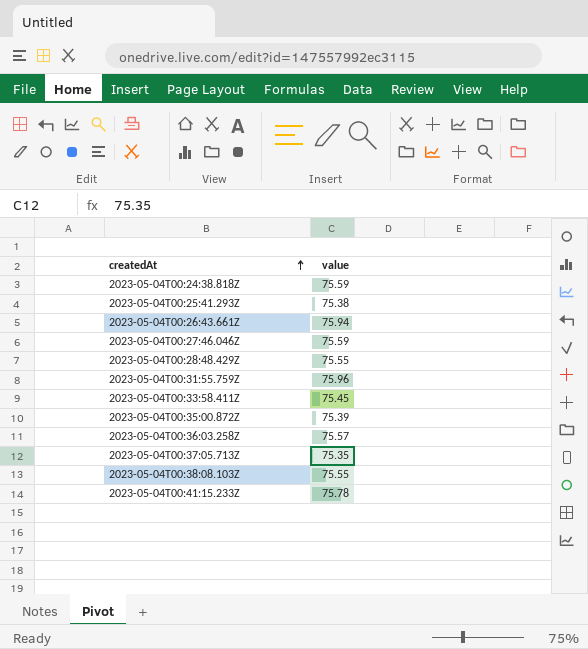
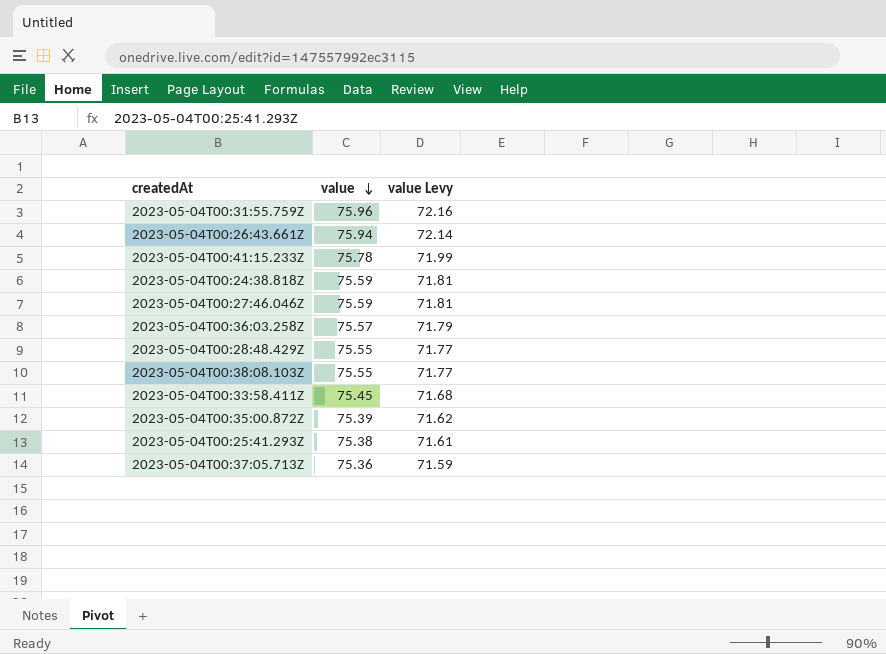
row order: createdAt ascending -> value descending
column value Levy | formula: none -> [value] * 0.95
2023-05-04T00:37:05.713Z | value: 75.35 -> 75.36

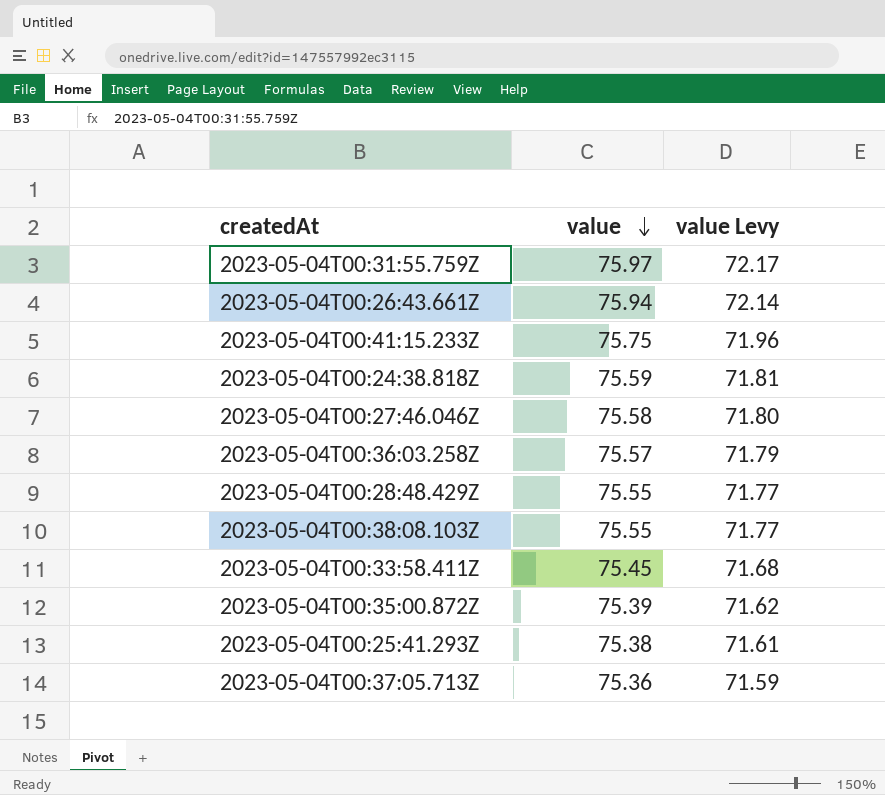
2023-05-04T00:31:55.759Z | value: 75.96 -> 75.97
2023-05-04T00:31:55.759Z | value Levy: 72.16 -> 72.17
2023-05-04T00:41:15.233Z | value: 75.78 -> 75.75
2023-05-04T00:41:15.233Z | value Levy: 71.99 -> 71.96
2023-05-04T00:27:46.046Z | value: 75.59 -> 75.58
2023-05-04T00:27:46.046Z | value Levy: 71.81 -> 71.80

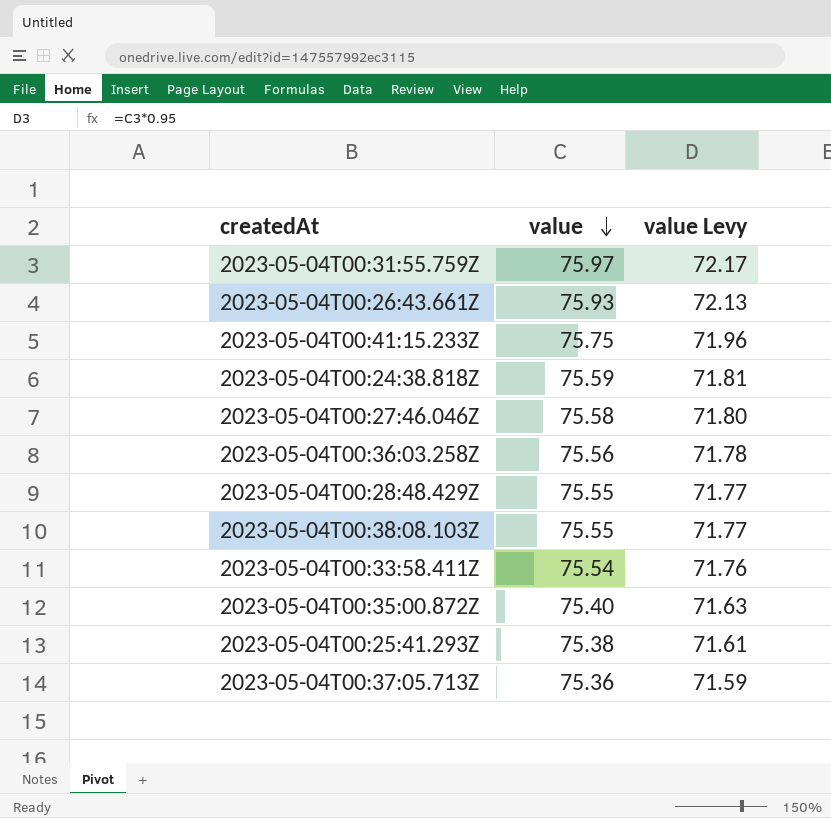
2023-05-04T00:26:43.661Z | value: 75.94 -> 75.93
2023-05-04T00:26:43.661Z | value Levy: 72.14 -> 72.13
2023-05-04T00:36:03.258Z | value: 75.57 -> 75.56
2023-05-04T00:36:03.258Z | value Levy: 71.79 -> 71.78
2023-05-04T00:33:58.411Z | value: 75.45 -> 75.54
2023-05-04T00:33:58.411Z | value Levy: 71.68 -> 71.76
2023-05-04T00:35:00.872Z | value: 75.39 -> 75.40
2023-05-04T00:35:00.872Z | value Levy: 71.62 -> 71.63

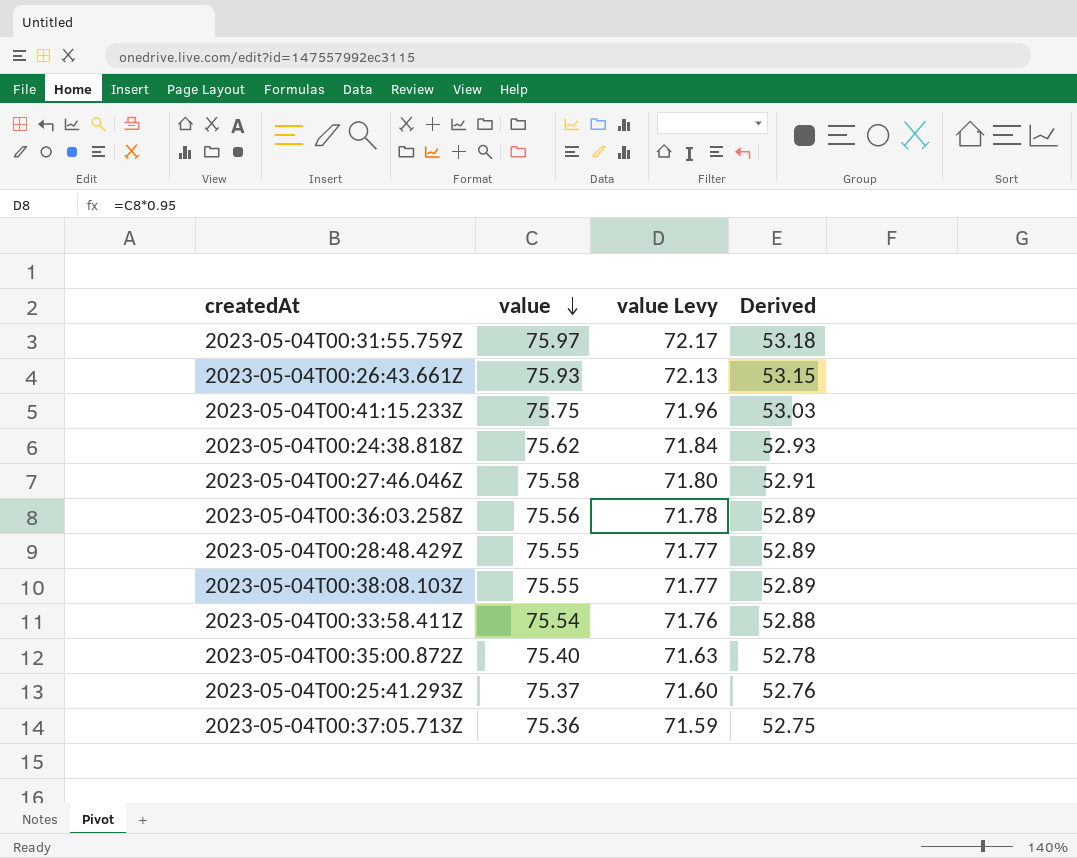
column Derived | formula: none -> [value] * 0.7
2023-05-04T00:24:38.818Z | value: 75.59 -> 75.62
2023-05-04T00:24:38.818Z | value Levy: 71.81 -> 71.84
2023-05-04T00:25:41.293Z | value: 75.38 -> 75.37
2023-05-04T00:25:41.293Z | value Levy: 71.61 -> 71.60

